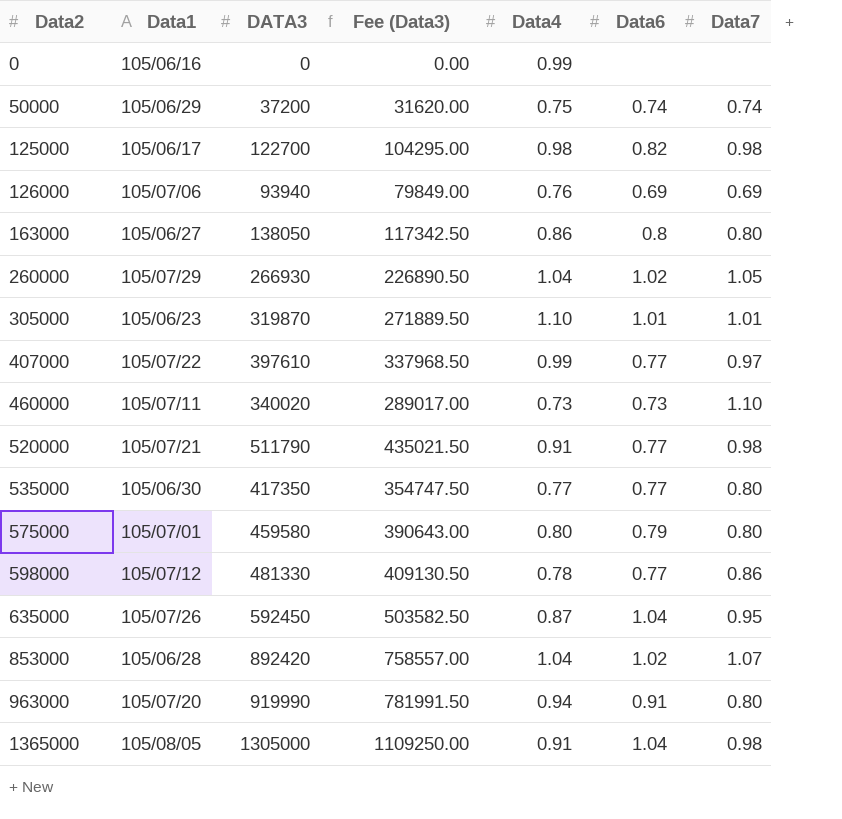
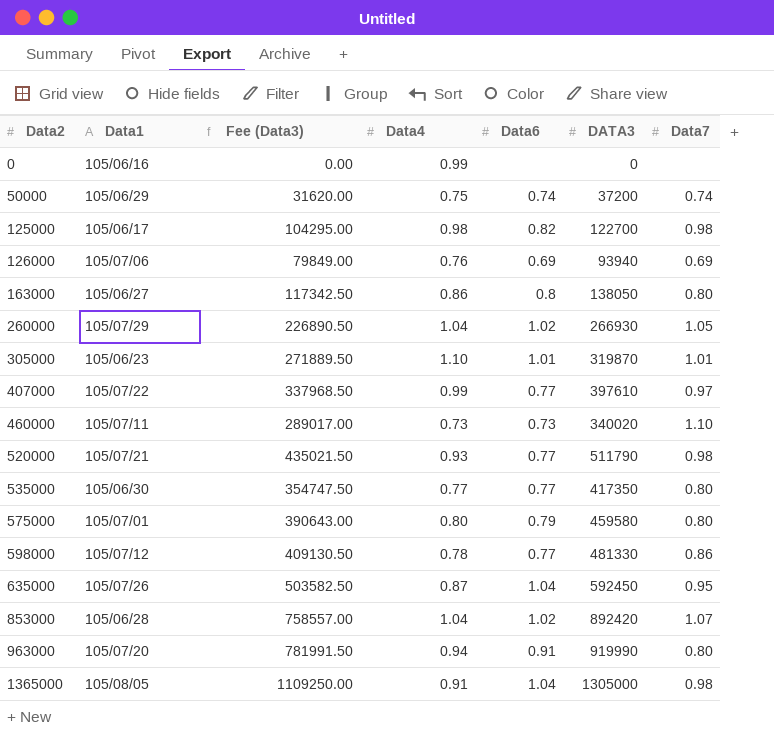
column DATA3 | position: 3 -> 6
520000 | Data4: 0.91 -> 0.93

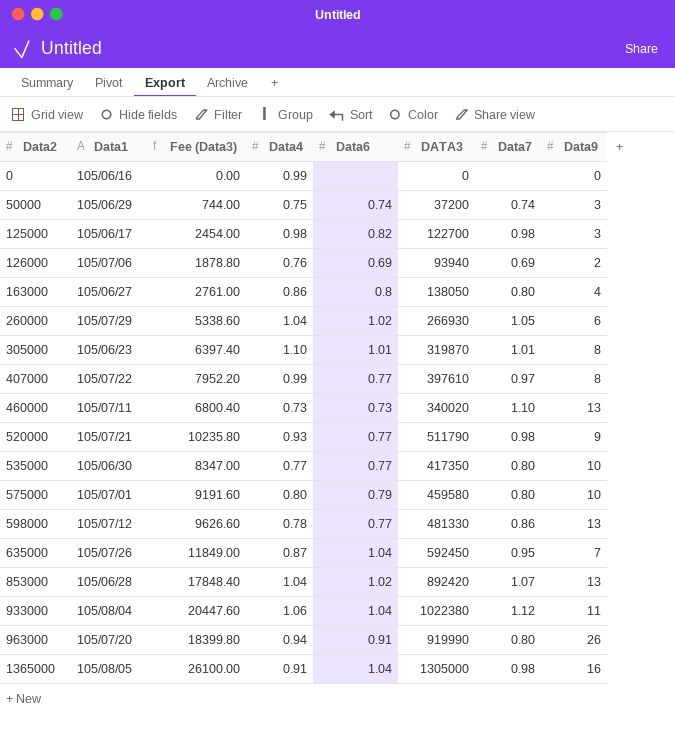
column Fee (Data3) | formula: [DATA3] * 0.85 -> [DATA3] * 0.02
column Data9 | position: none -> 8
row 933000: none -> 105/08/04 | 20447.60 | 1.06 | 1.04 | 1022380 | 1.12 | 11

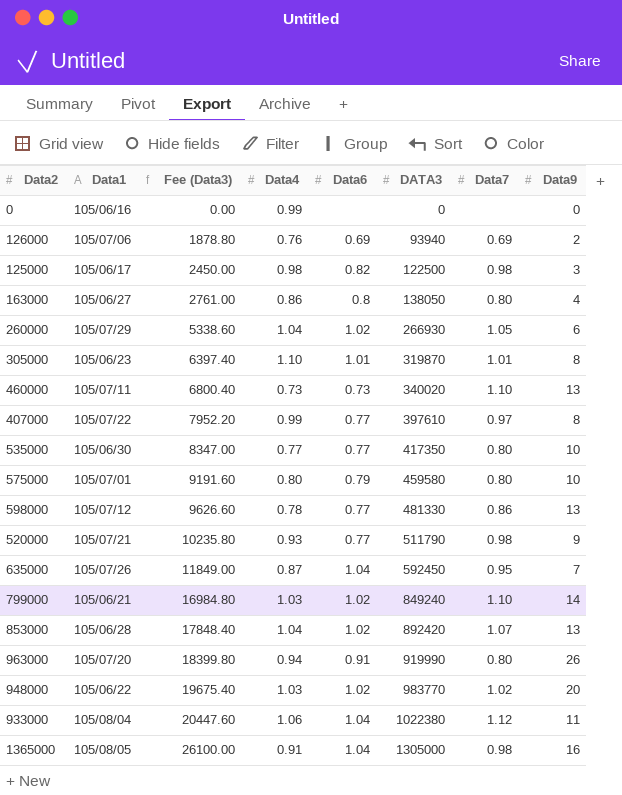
row order: Data2 ascending -> Fee (Data3) ascending
row 50000: 105/06/29 | 744.00 | 0.75 | 0.74 | 37200 | 0.74 | 3 -> none
125000 | Fee (Data3): 2454.00 -> 2450.00
125000 | DATA3: 122700 -> 122500
row 799000: none -> 105/06/21 | 16984.80 | 1.03 | 1.02 | 849240 | 1.10 | 14
row 948000: none -> 105/06/22 | 19675.40 | 1.03 | 1.02 | 983770 | 1.02 | 20

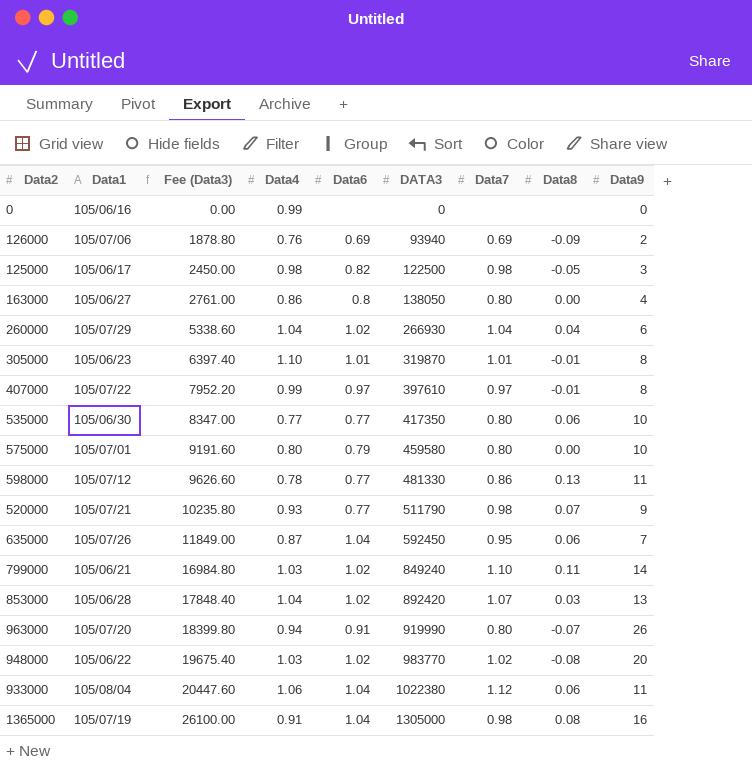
column Data8 | position: none -> 8
row 460000: 105/07/11 | 6800.40 | 0.73 | 0.73 | 340020 | 1.10 | 13 -> none
260000 | Data7: 1.05 -> 1.04
407000 | Data6: 0.77 -> 0.97
598000 | Data9: 13 -> 11
1365000 | Data1: 105/08/05 -> 105/07/19

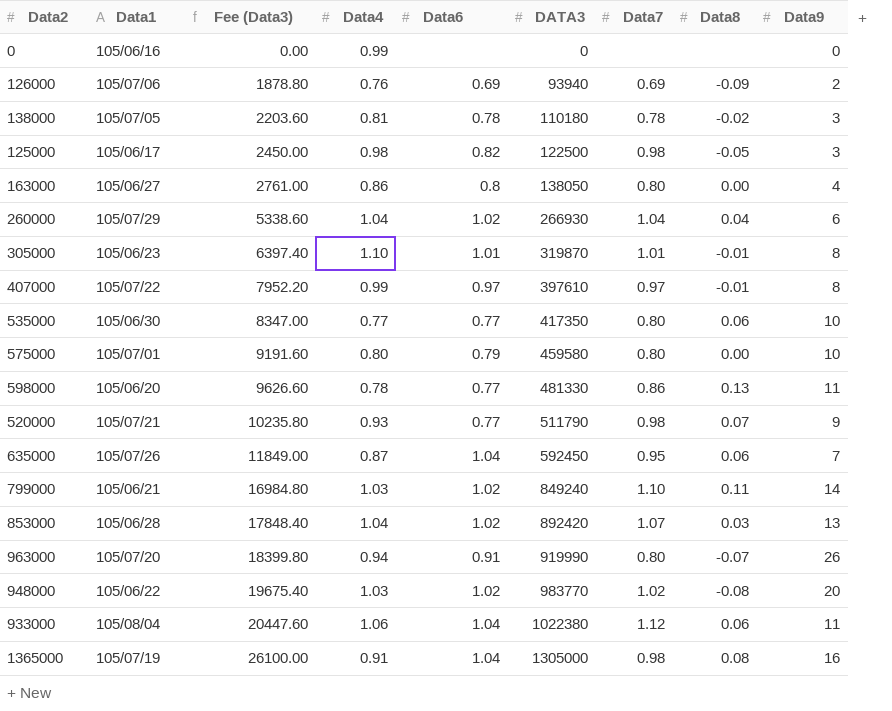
row 138000: none -> 105/07/05 | 2203.60 | 0.81 | 0.78 | 110180 | 0.78 | -0.02 | 3
598000 | Data1: 105/07/12 -> 105/06/20

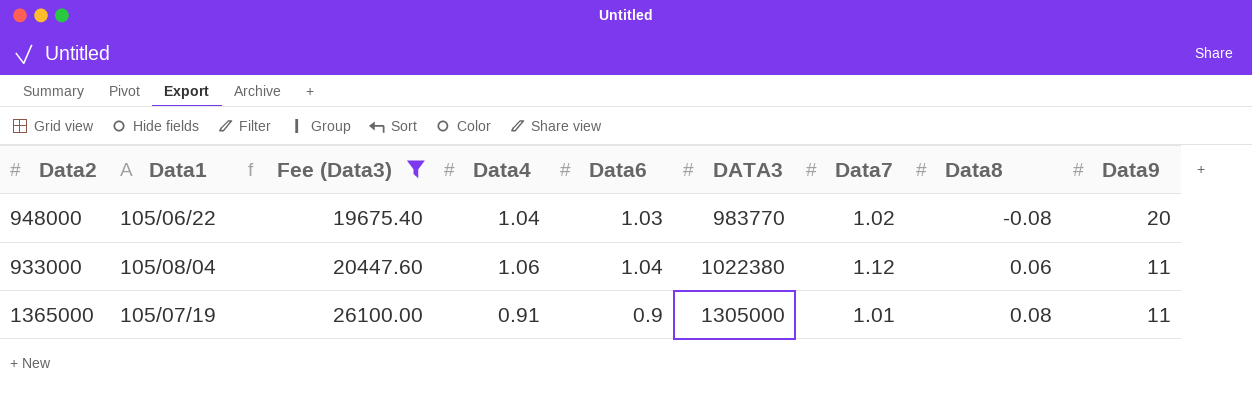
filter: none -> Fee (Data3) >= 19675.40
948000 | Data4: 1.03 -> 1.04
948000 | Data6: 1.02 -> 1.03
1365000 | Data6: 1.04 -> 0.9
1365000 | Data7: 0.98 -> 1.01
1365000 | Data9: 16 -> 11

